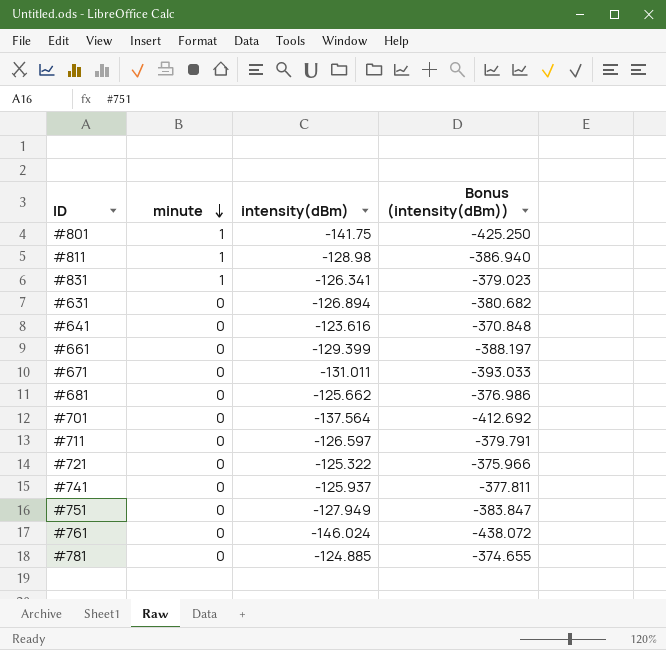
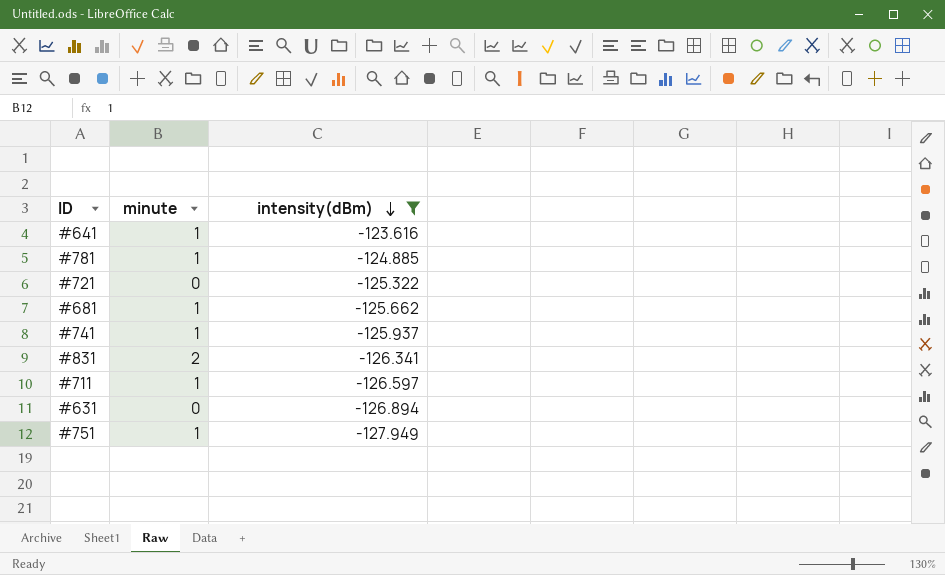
filter: none -> intensity(dBm) >= -127.949
row order: minute descending -> intensity(dBm) descending
column Bonus (intensity(dBm)) | formula: [intensity(dBm)] * 3 -> none
#641 | minute: 0 -> 1
#781 | minute: 0 -> 1
#681 | minute: 0 -> 1
#741 | minute: 0 -> 1
#831 | minute: 1 -> 2
#711 | minute: 0 -> 1
#751 | minute: 0 -> 1

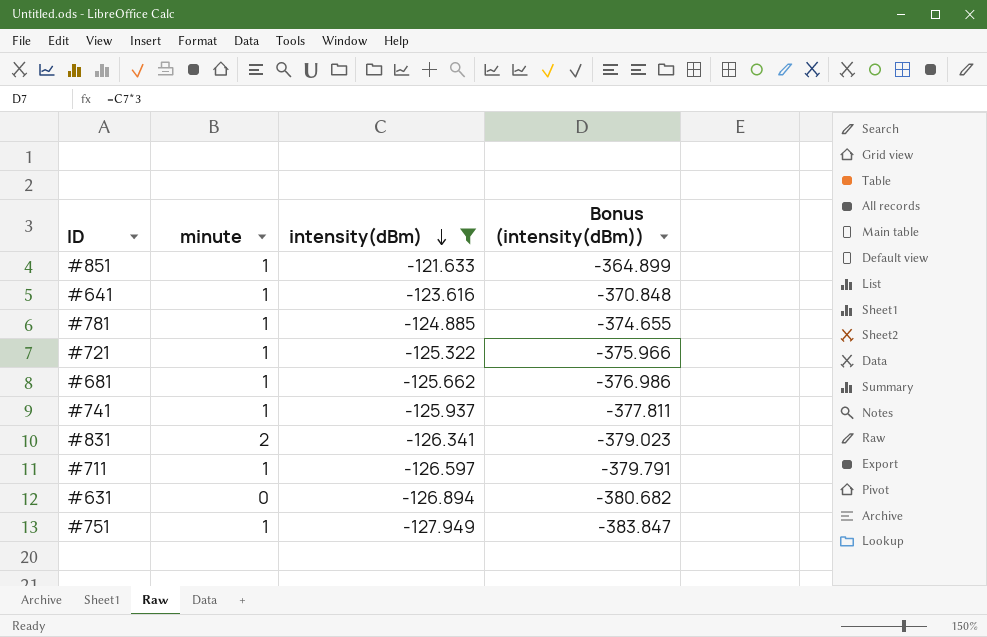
column Bonus (intensity(dBm)) | formula: none -> [intensity(dBm)] * 3
row #851: none -> 1 | -121.633 | -364.899
#721 | minute: 0 -> 1

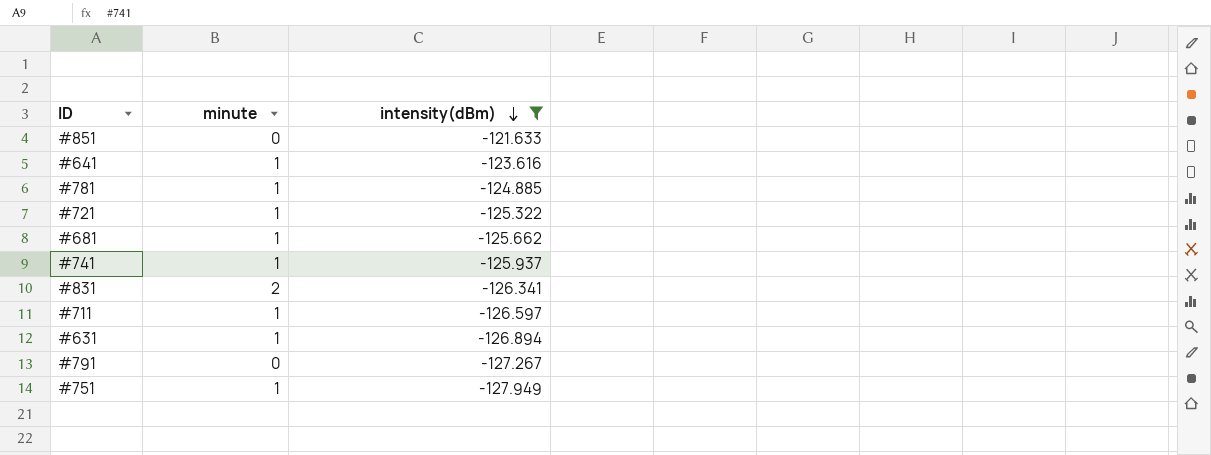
column Bonus (intensity(dBm)) | formula: [intensity(dBm)] * 3 -> none
#851 | minute: 1 -> 0
#631 | minute: 0 -> 1
row #791: none -> 0 | -127.267

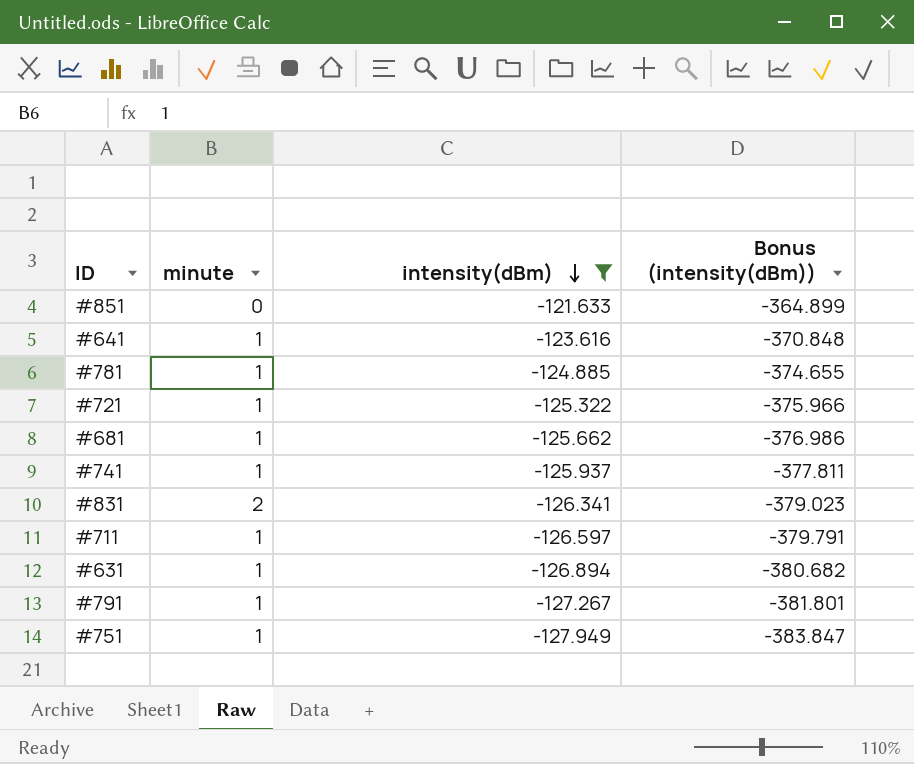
column Bonus (intensity(dBm)) | formula: none -> [intensity(dBm)] * 3
#791 | minute: 0 -> 1

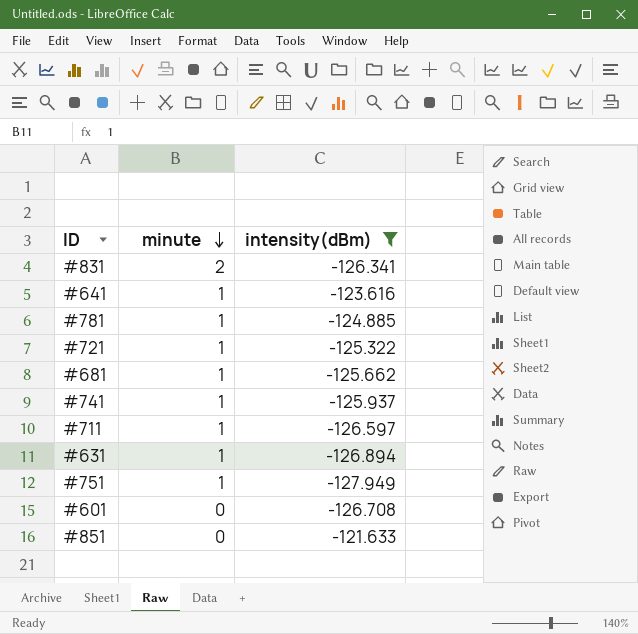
row order: intensity(dBm) descending -> minute descending
column Bonus (intensity(dBm)) | formula: [intensity(dBm)] * 3 -> none
row #791: 1 | -127.267 | -381.801 -> none
row #601: none -> 0 | -126.708

